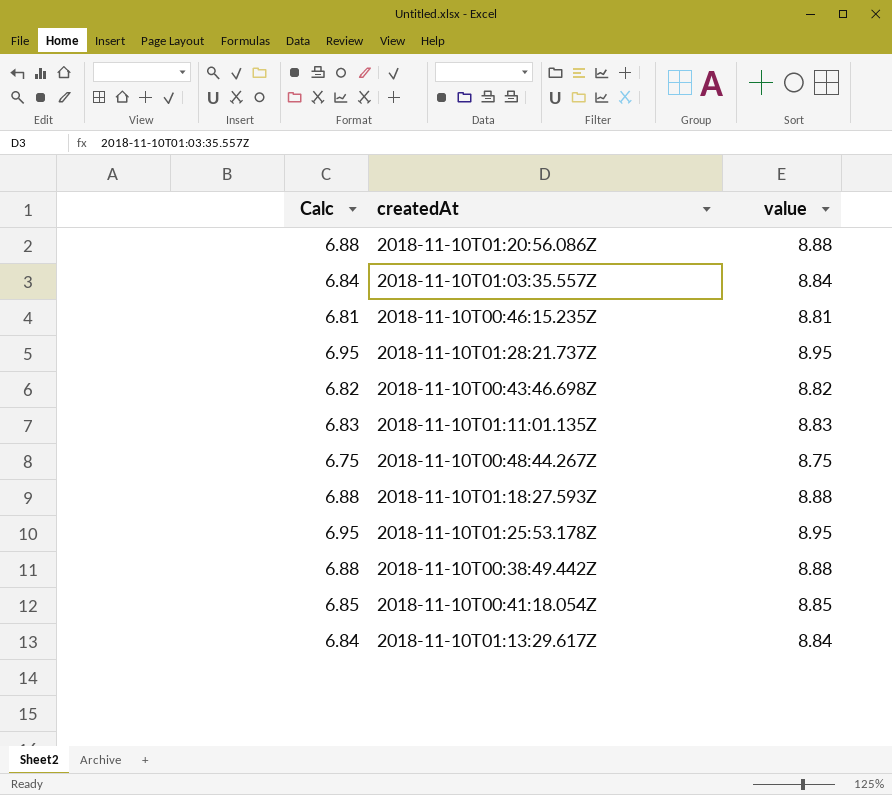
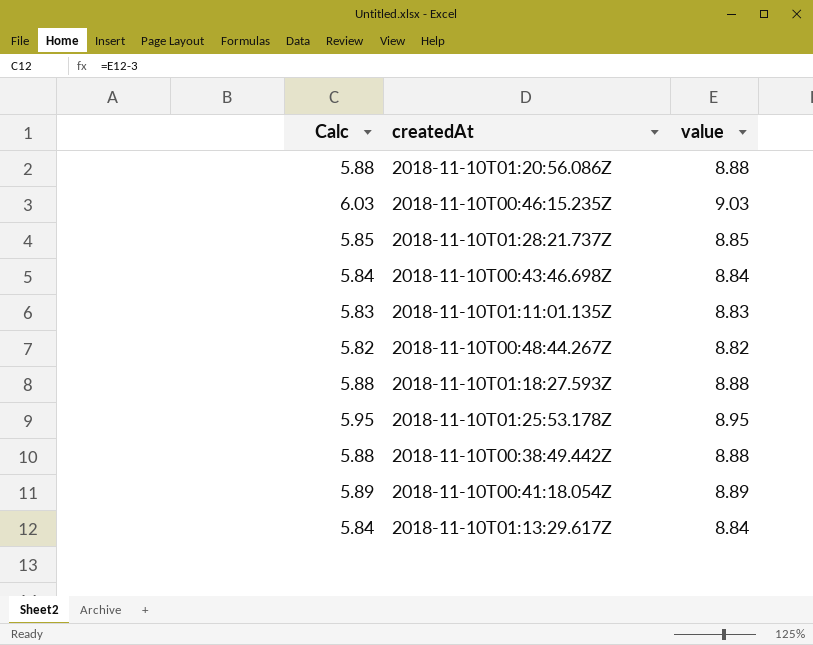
column Calc | formula: [value] - 2 -> [value] - 3
row 2018-11-10T01:03:35.557Z: 6.84 | 8.84 -> none
2018-11-10T00:46:15.235Z | value: 8.81 -> 9.03
2018-11-10T01:28:21.737Z | value: 8.95 -> 8.85
2018-11-10T00:43:46.698Z | value: 8.82 -> 8.84
2018-11-10T00:48:44.267Z | value: 8.75 -> 8.82
2018-11-10T00:41:18.054Z | value: 8.85 -> 8.89

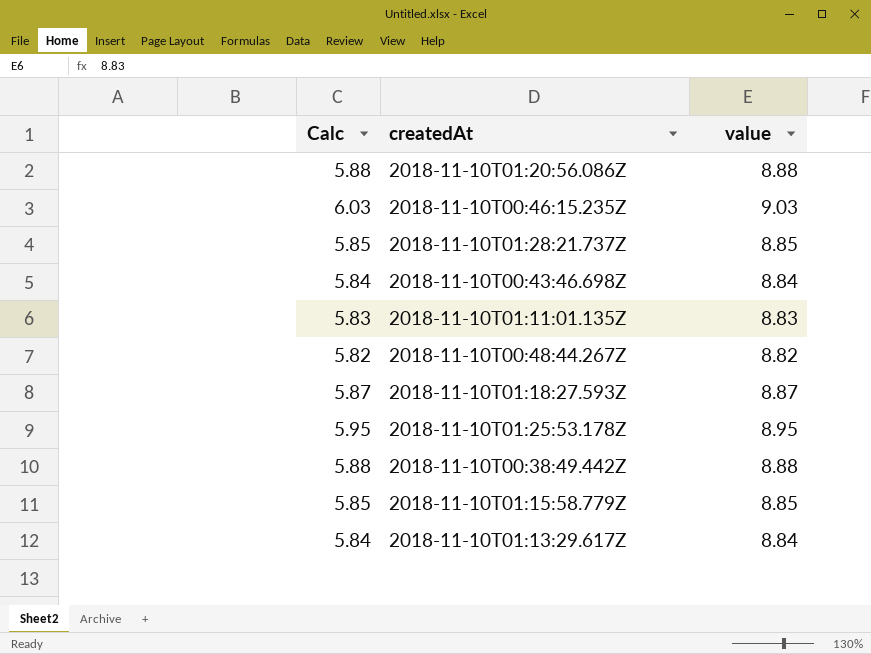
row 2018-11-10T00:41:18.054Z: 5.89 | 8.89 -> none
2018-11-10T01:18:27.593Z | Calc: 5.88 -> 5.87
2018-11-10T01:18:27.593Z | value: 8.88 -> 8.87
row 2018-11-10T01:15:58.779Z: none -> 5.85 | 8.85

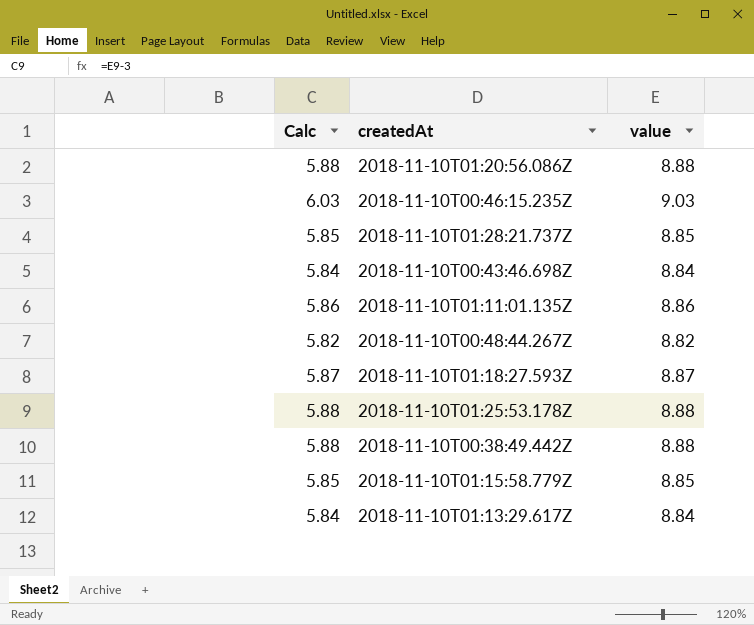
2018-11-10T01:11:01.135Z | Calc: 5.83 -> 5.86
2018-11-10T01:11:01.135Z | value: 8.83 -> 8.86
2018-11-10T01:25:53.178Z | Calc: 5.95 -> 5.88
2018-11-10T01:25:53.178Z | value: 8.95 -> 8.88

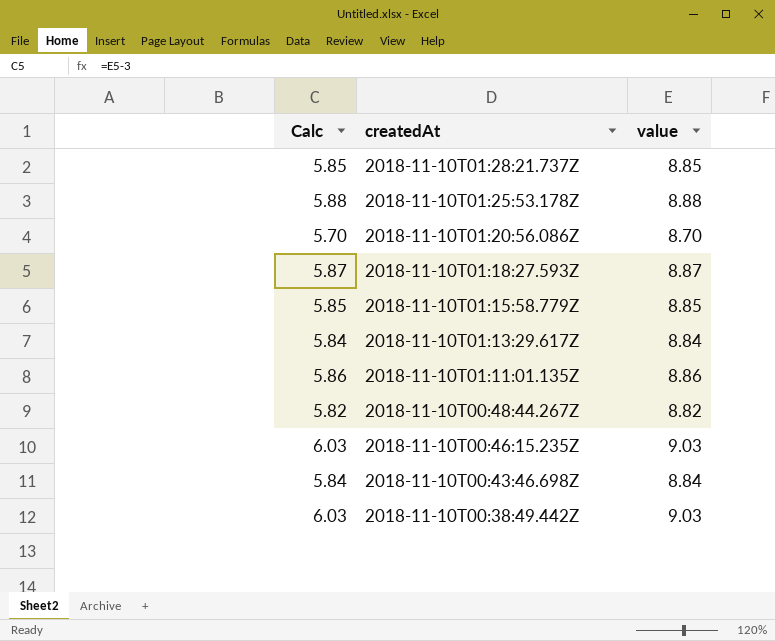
row order: none -> createdAt descending
2018-11-10T01:20:56.086Z | Calc: 5.88 -> 5.70
2018-11-10T01:20:56.086Z | value: 8.88 -> 8.70
2018-11-10T00:38:49.442Z | Calc: 5.88 -> 6.03
2018-11-10T00:38:49.442Z | value: 8.88 -> 9.03

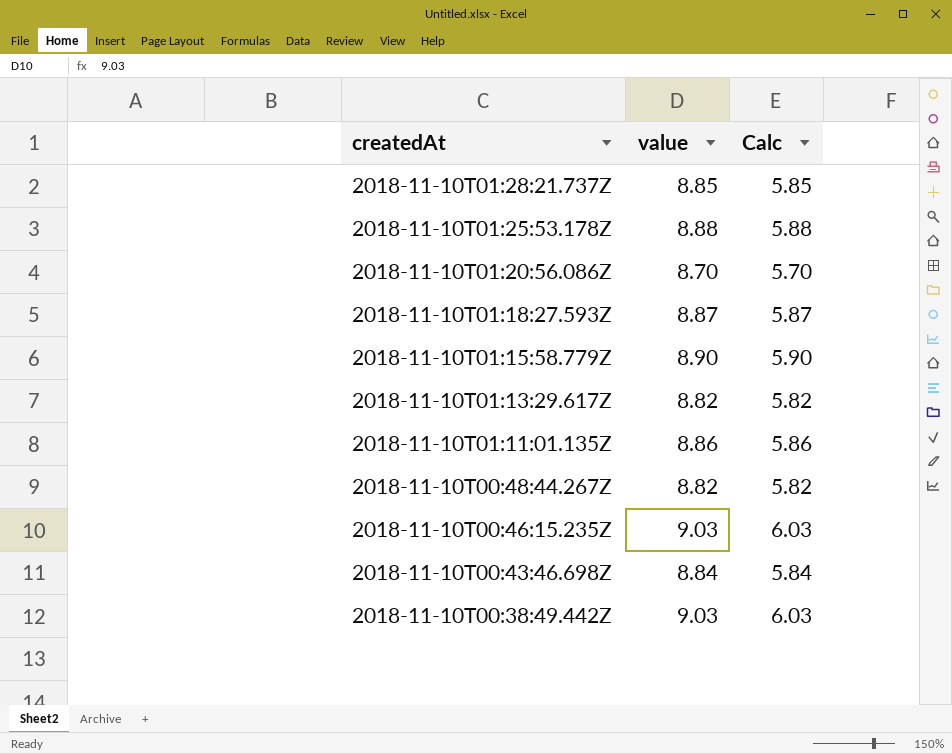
column Calc | position: 1 -> 3
2018-11-10T01:15:58.779Z | value: 8.85 -> 8.90
2018-11-10T01:15:58.779Z | Calc: 5.85 -> 5.90
2018-11-10T01:13:29.617Z | value: 8.84 -> 8.82
2018-11-10T01:13:29.617Z | Calc: 5.84 -> 5.82

